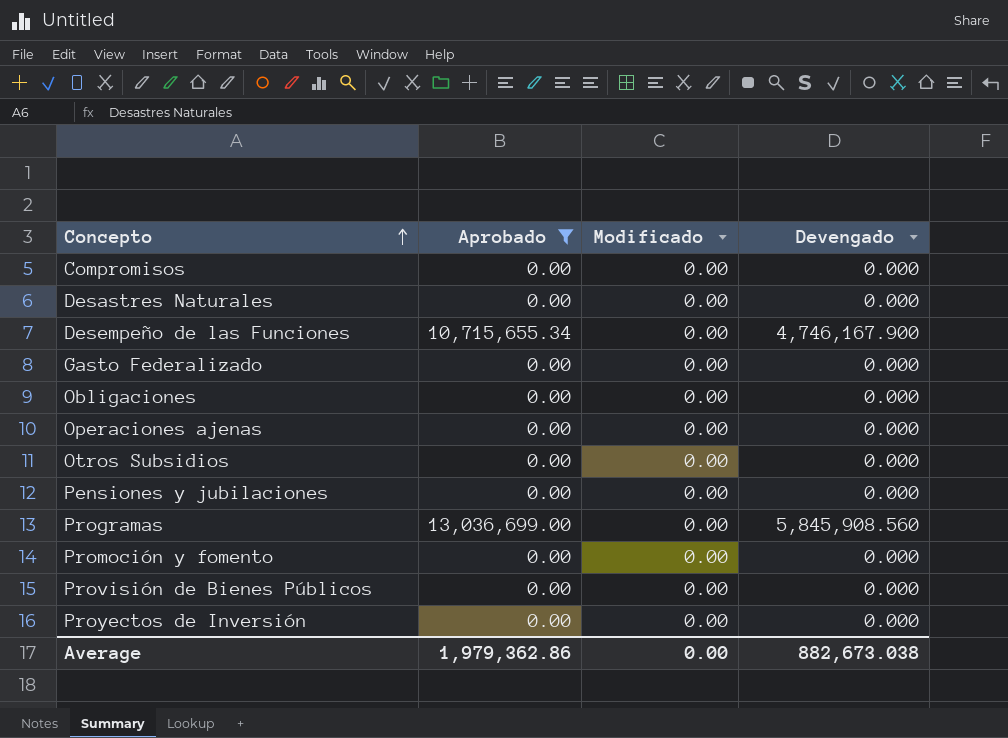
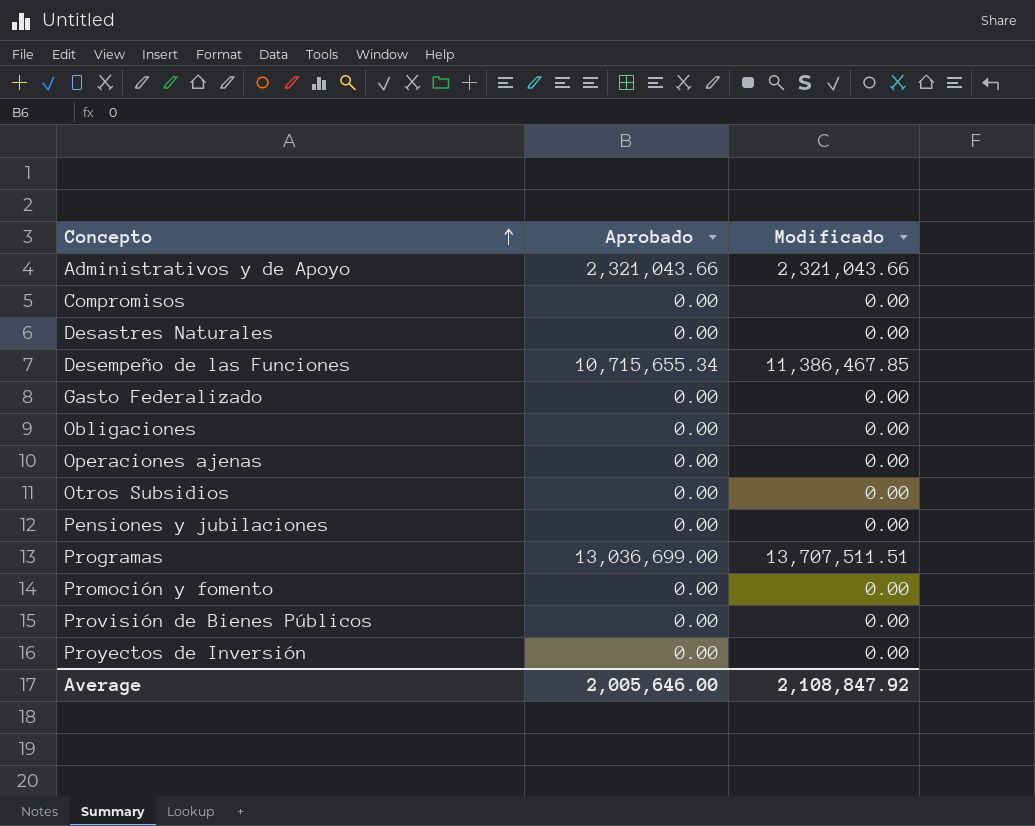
filter: Aprobado != 2,321,043.66 -> none
column Devengado | position: 4 -> none
Desempeño de las Funciones | Modificado: 0.00 -> 11,386,467.85
Programas | Modificado: 0.00 -> 13,707,511.51
Average | Aprobado: 1,979,362.86 -> 2,005,646.00
Average | Modificado: 0.00 -> 2,108,847.92

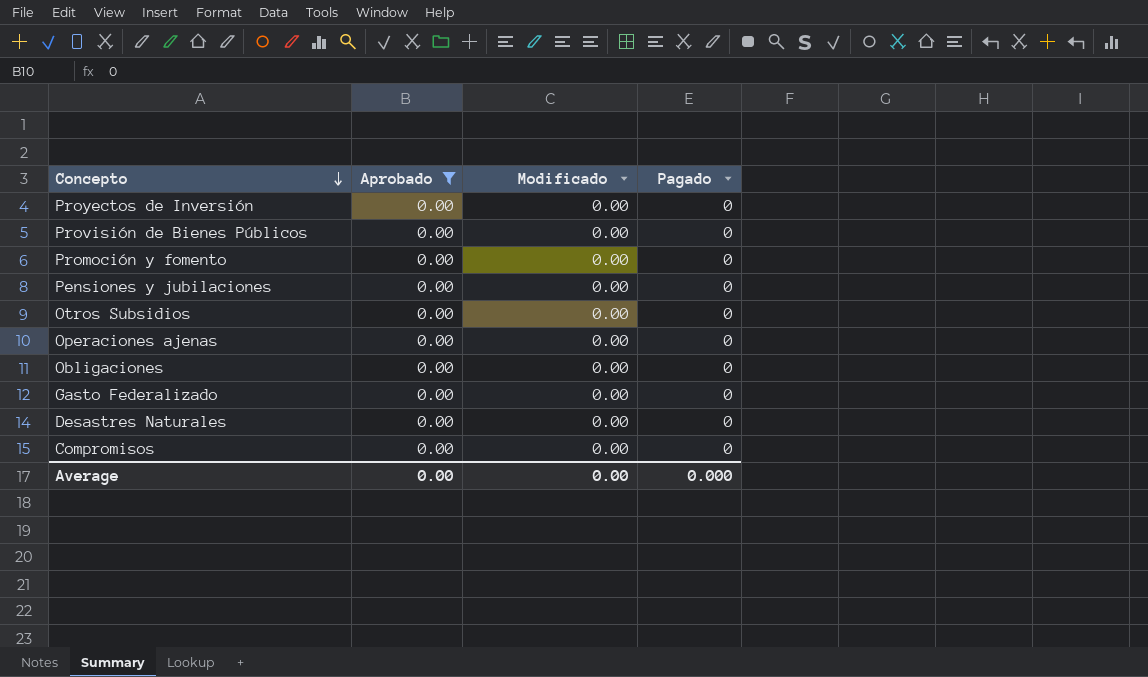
filter: none -> Aprobado = 0.00
row order: Concepto ascending -> Concepto descending
column Pagado | position: none -> 4
Average | Aprobado: 2,005,646.00 -> 0.00
Average | Modificado: 2,108,847.92 -> 0.00

